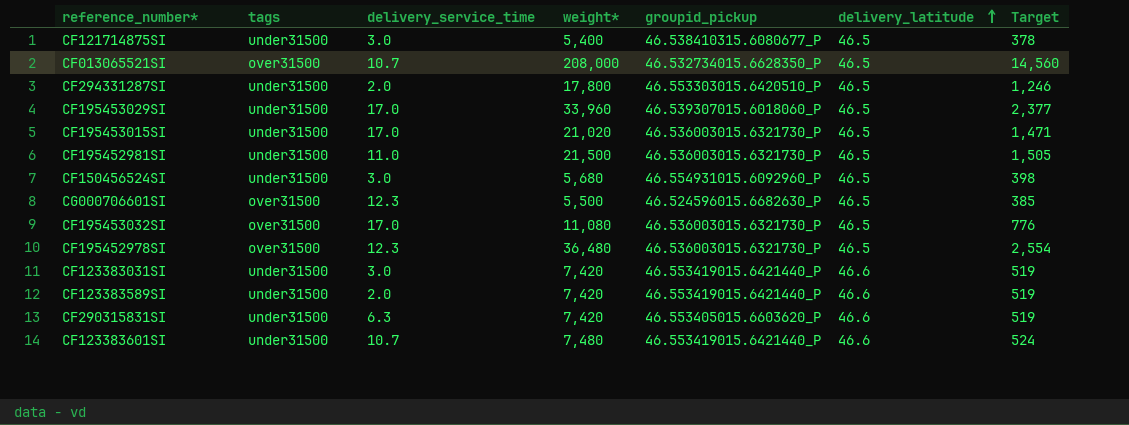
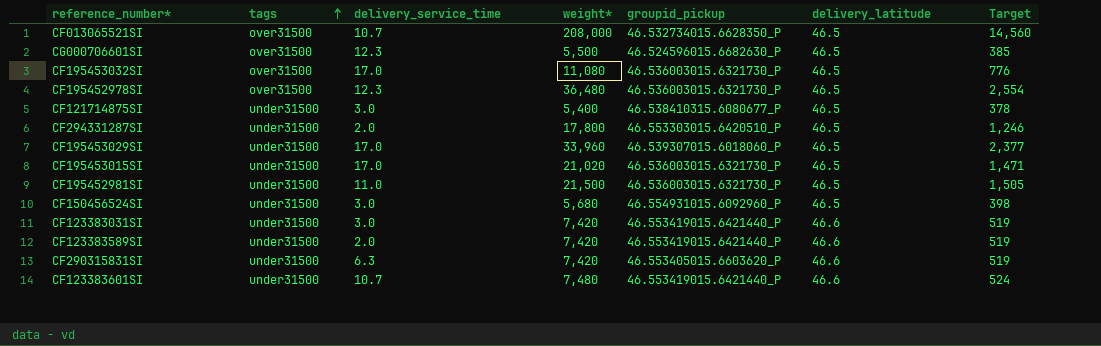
row order: delivery_latitude ascending -> tags ascending

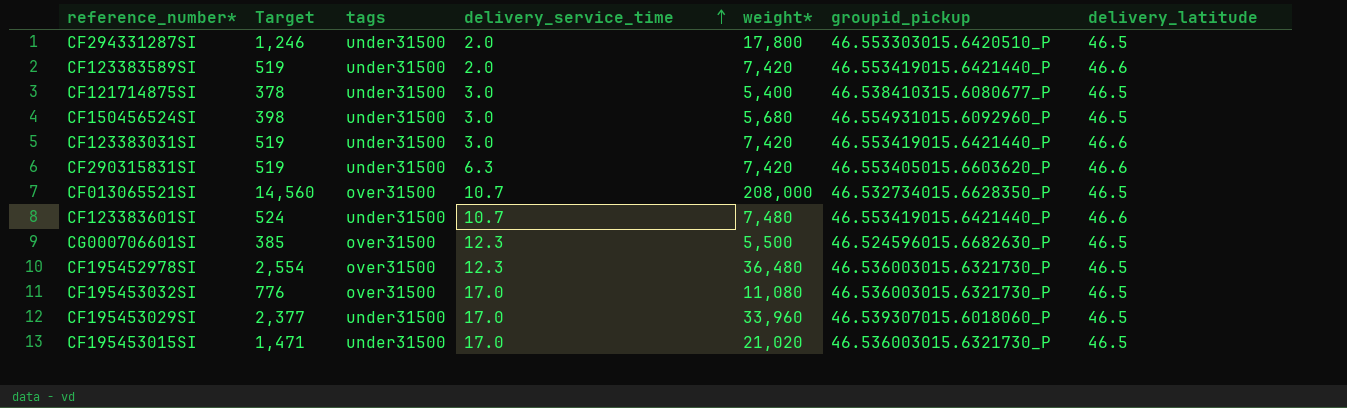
row order: tags ascending -> delivery_service_time ascending
column Target | position: 7 -> 2
row CF195452981SI: under31500 | 11.0 | 21,500 | 46.536003015.6321730_P | 46.5 | 1,505 -> none

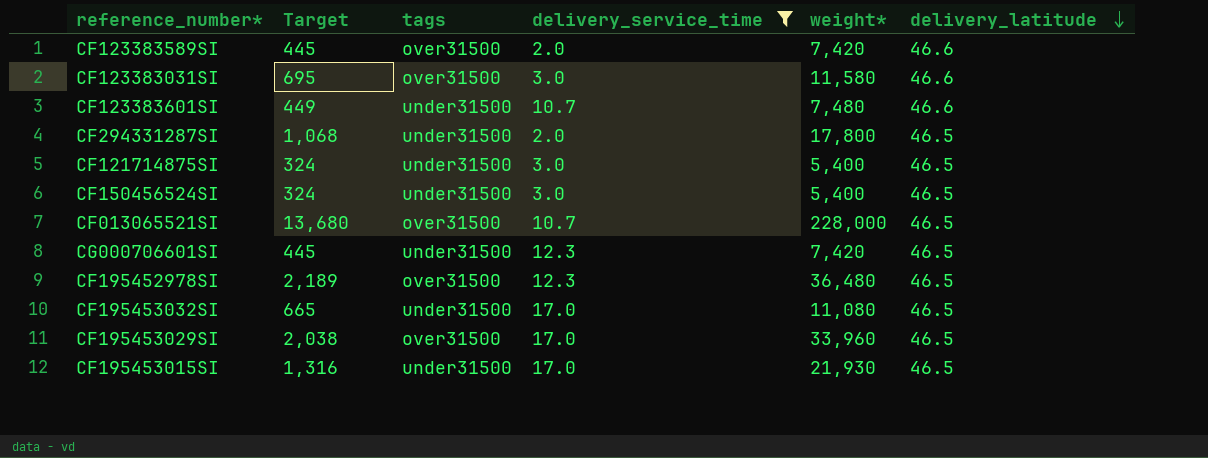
filter: none -> delivery_service_time != 6.3
row order: delivery_service_time ascending -> delivery_latitude descending
column groupid_pickup | position: 6 -> none
column Target | formula: [weight*] * 0.07 -> [weight*] * 0.06
CF123383589SI | tags: under31500 -> over31500
CF123383031SI | tags: under31500 -> over31500
CF123383031SI | weight*: 7,420 -> 11,580
CF150456524SI | weight*: 5,680 -> 5,400
CF013065521SI | weight*: 208,000 -> 228,000
CG000706601SI | tags: over31500 -> under31500
CG000706601SI | weight*: 5,500 -> 7,420
CF195453032SI | tags: over31500 -> under31500
CF195453029SI | tags: under31500 -> over31500
CF195453015SI | weight*: 21,020 -> 21,930

